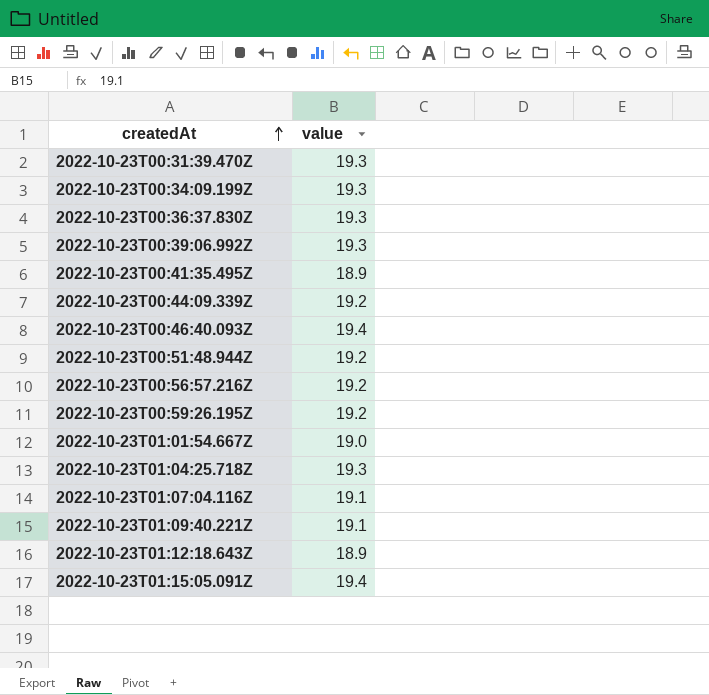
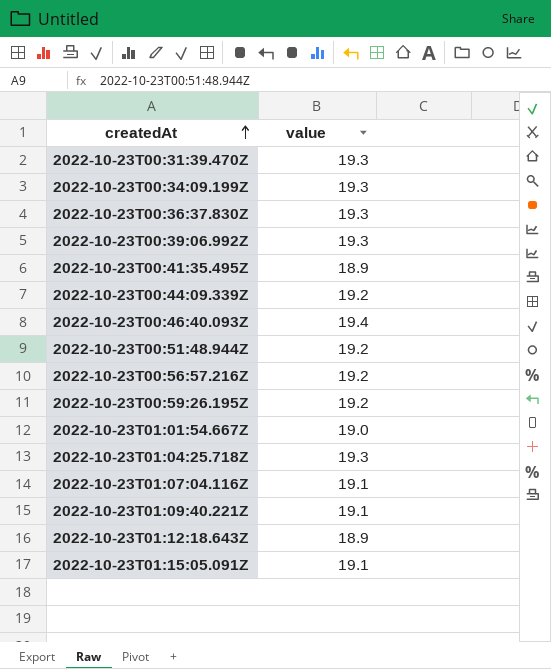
2022-10-23T01:15:05.091Z | value: 19.4 -> 19.1

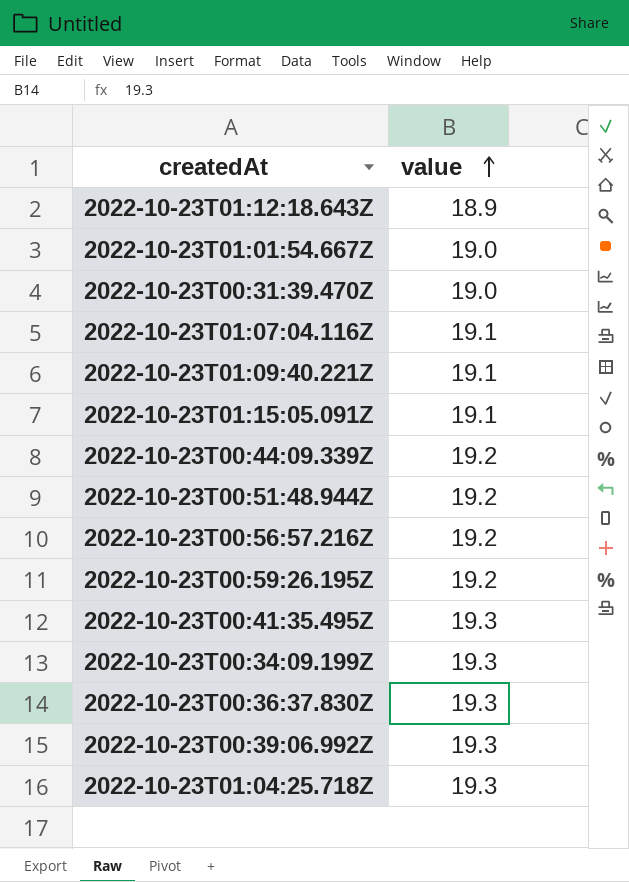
row order: createdAt ascending -> value ascending
row 2022-10-23T00:46:40.093Z: 19.4 -> none
2022-10-23T00:31:39.470Z | value: 19.3 -> 19.0
2022-10-23T00:41:35.495Z | value: 18.9 -> 19.3

